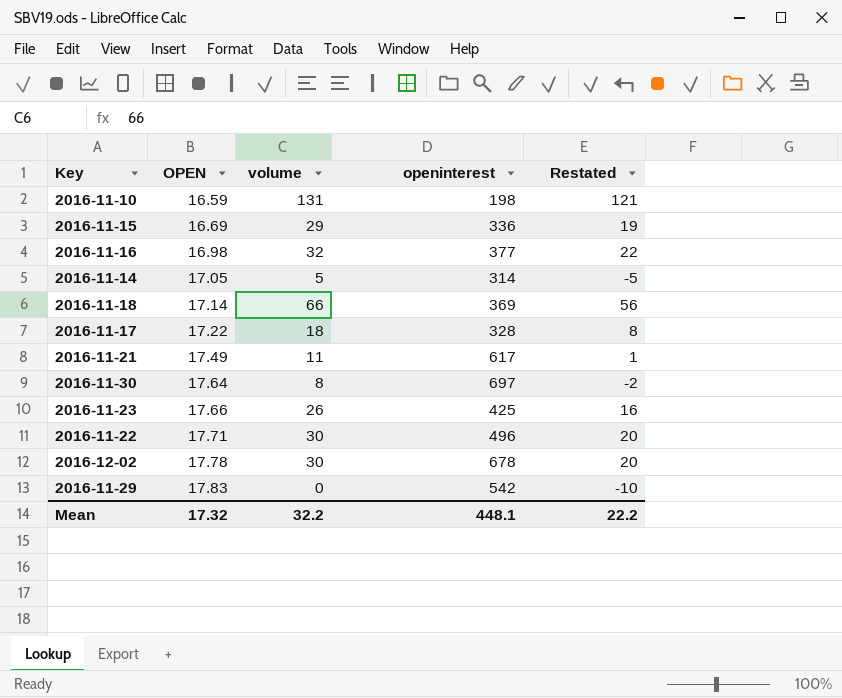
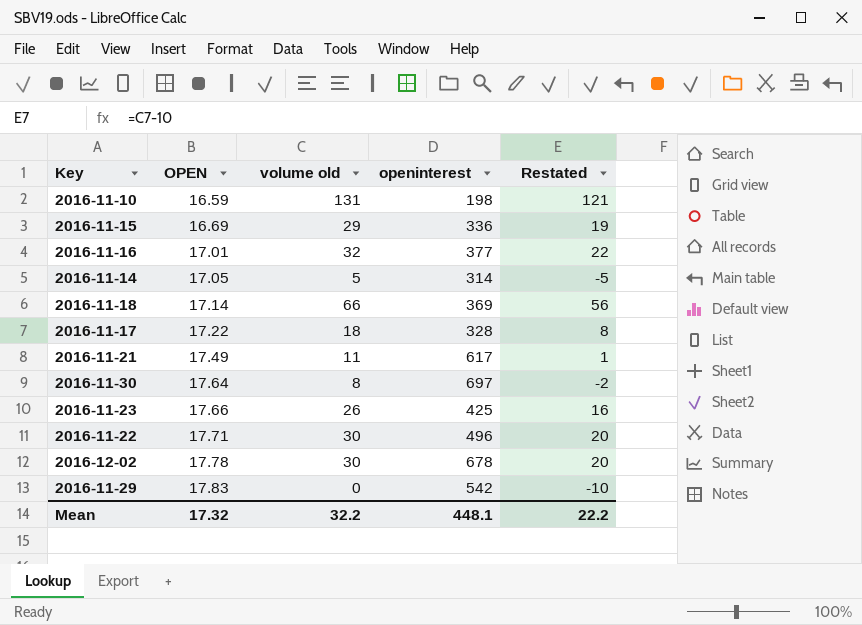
column name: volume -> volume old
2016-11-16 | OPEN: 16.98 -> 17.01

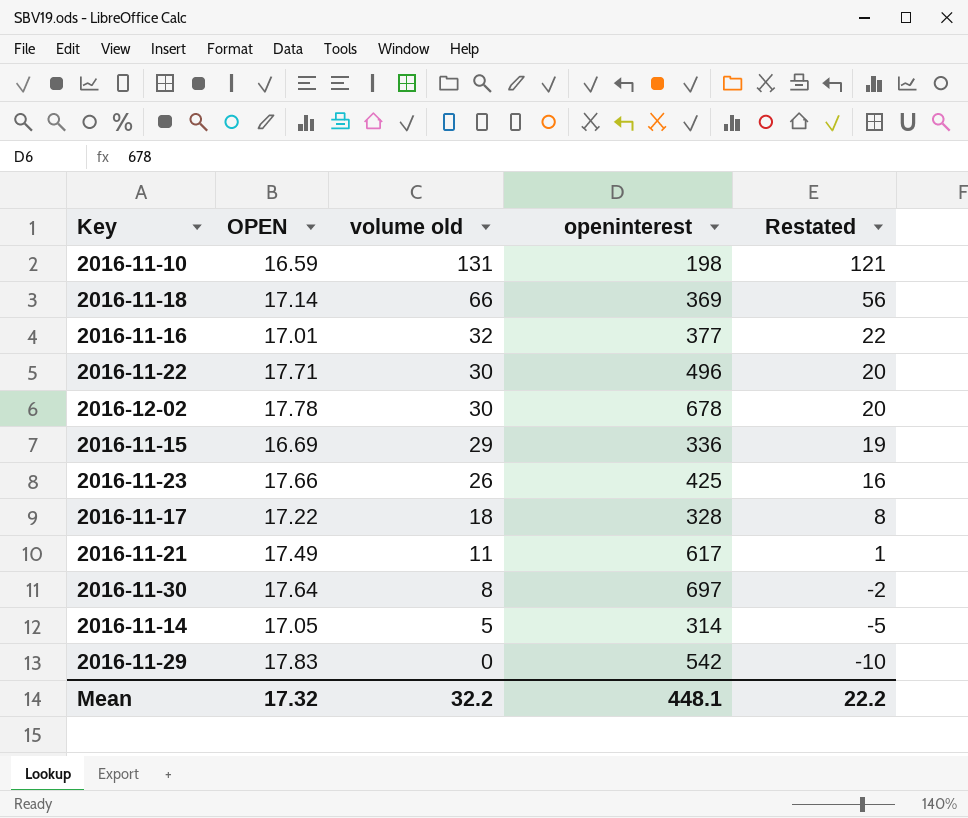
row order: OPEN ascending -> volume old descending

